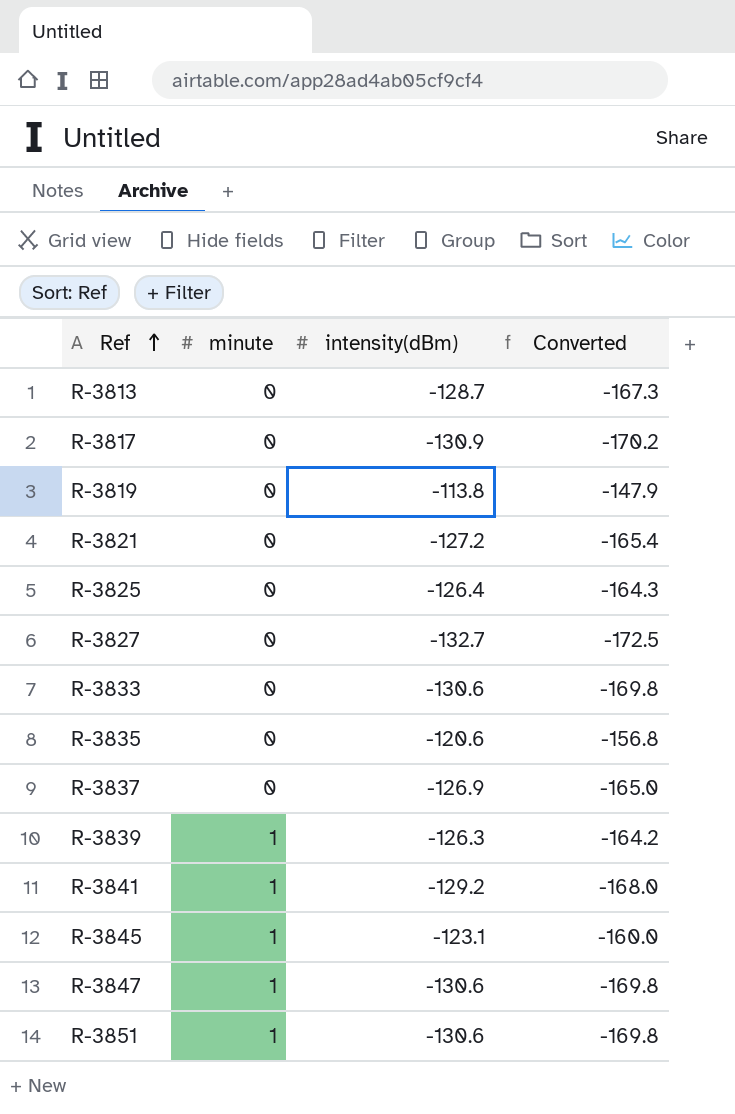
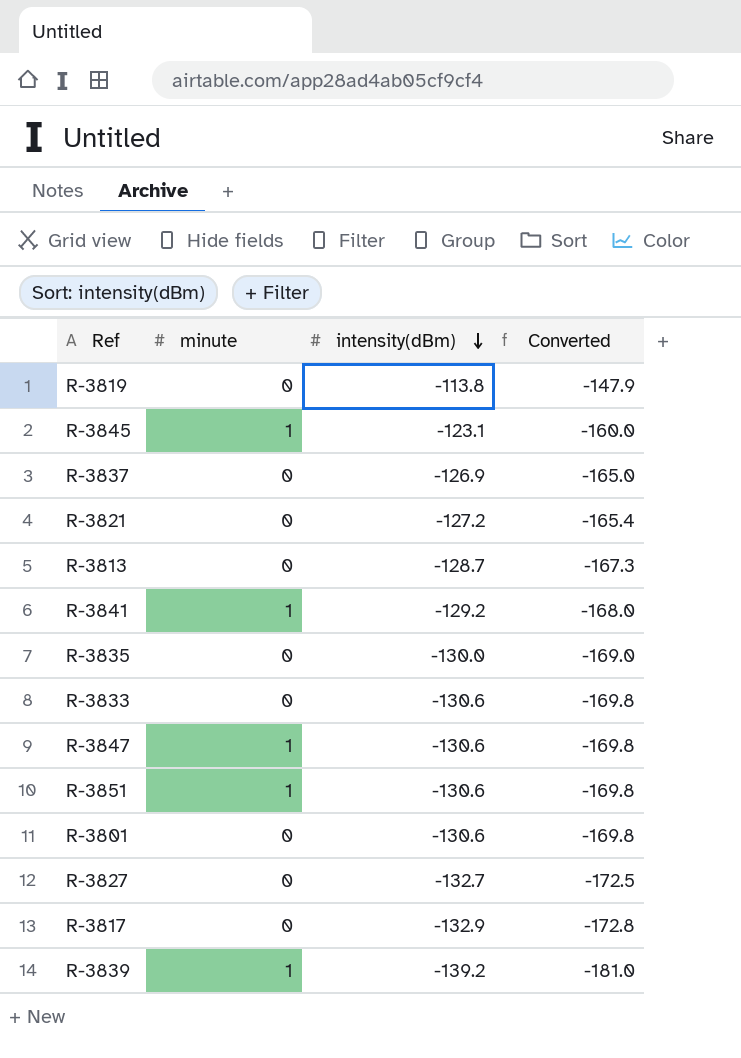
row order: Ref ascending -> intensity(dBm) descending
row R-3825: 0 | -126.4 | -164.3 -> none
R-3835 | intensity(dBm): -120.6 -> -130.0
R-3835 | Converted: -156.8 -> -169.0
row R-3801: none -> 0 | -130.6 | -169.8
R-3817 | intensity(dBm): -130.9 -> -132.9
R-3817 | Converted: -170.2 -> -172.8
R-3839 | intensity(dBm): -126.3 -> -139.2
R-3839 | Converted: -164.2 -> -181.0

